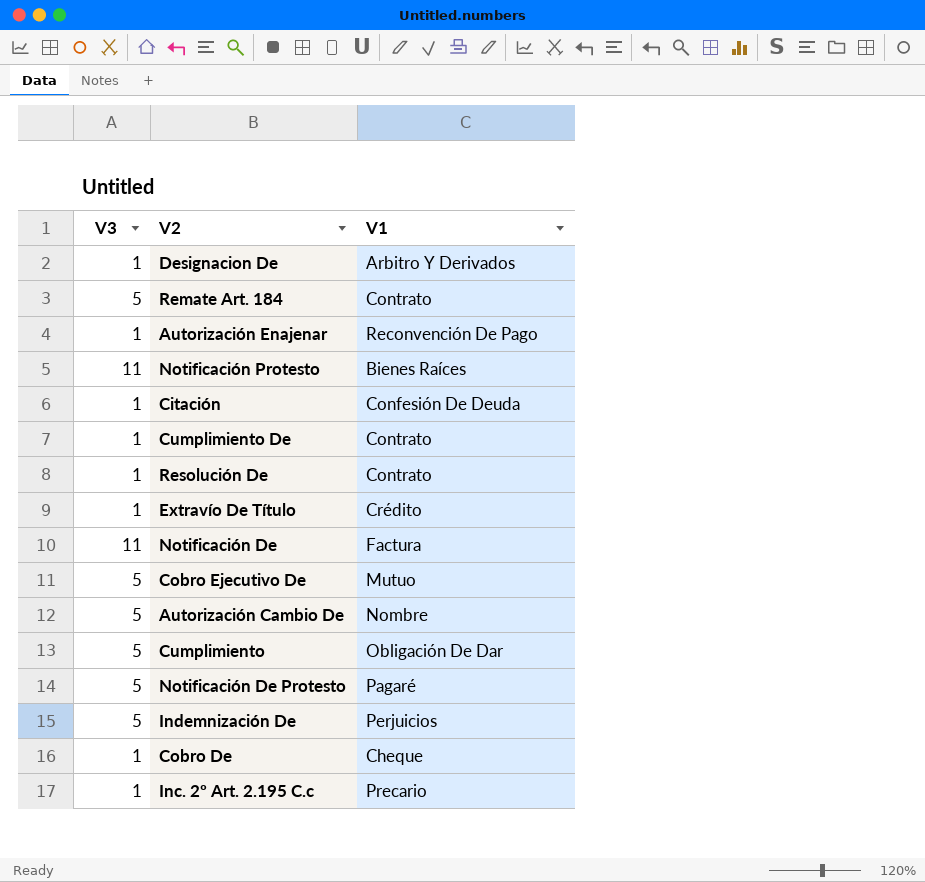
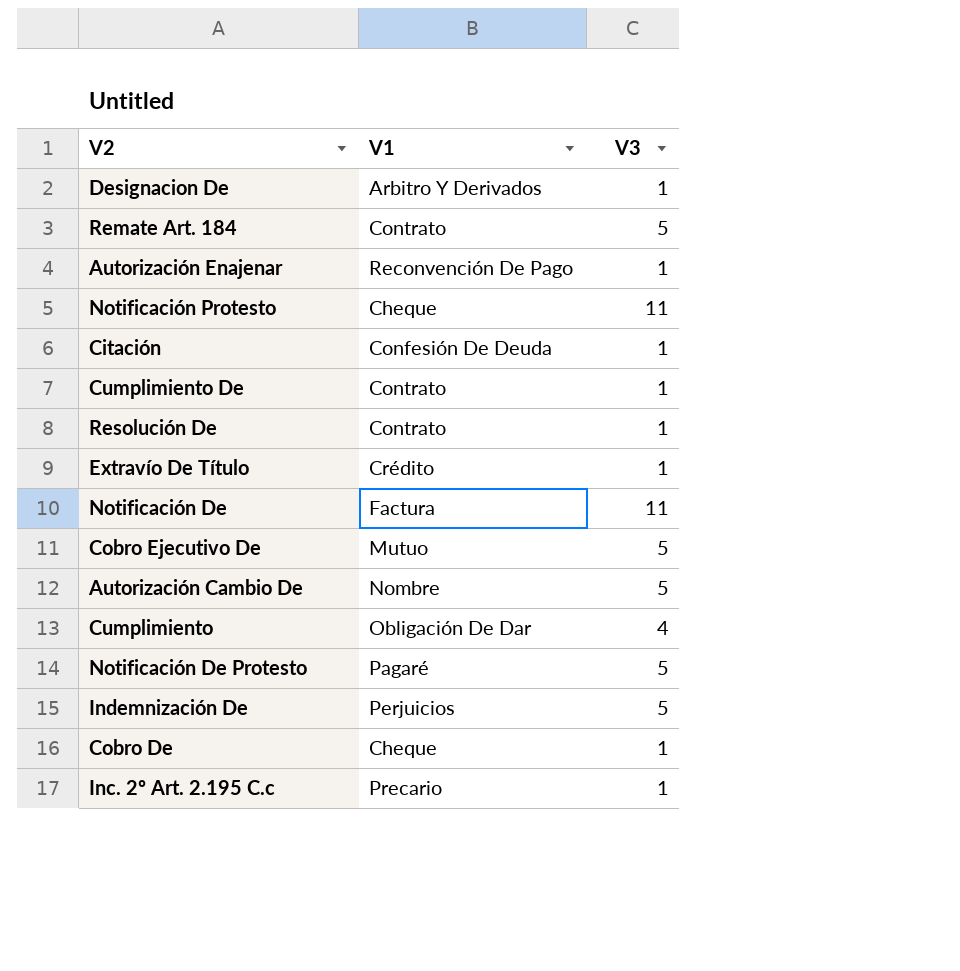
column V3 | position: 1 -> 3
Notificación Protesto | V1: Bienes Raíces -> Cheque
Cumplimiento | V3: 5 -> 4

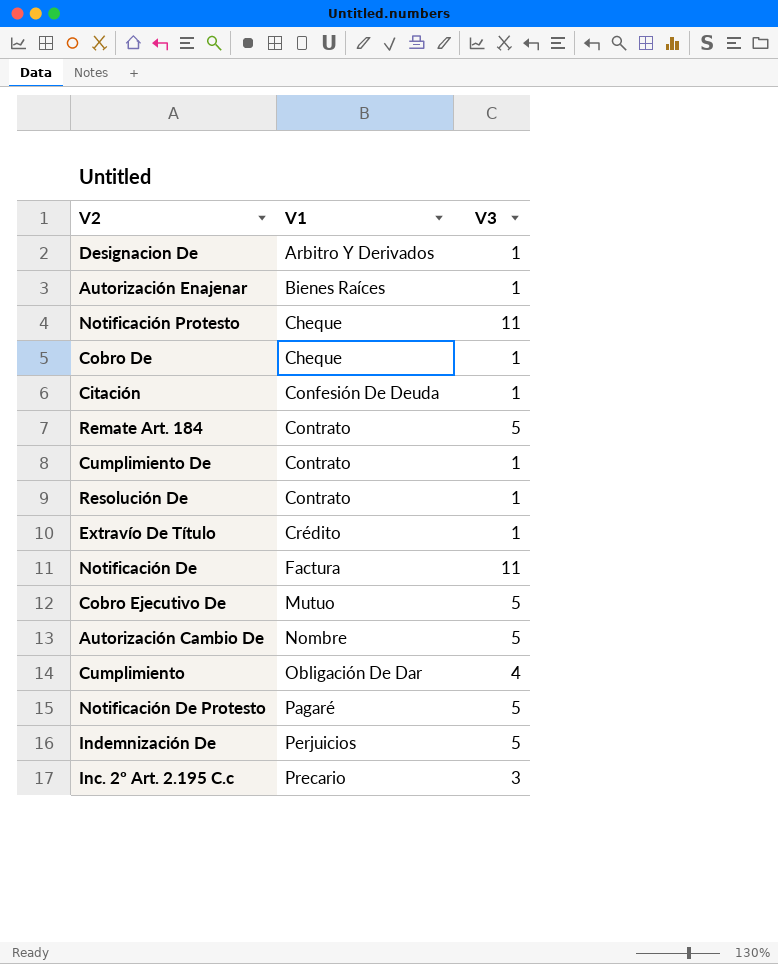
row order: none -> V1 ascending
Autorización Enajenar | V1: Reconvención De Pago -> Bienes Raíces
Inc. 2º Art. 2.195 C.c | V3: 1 -> 3

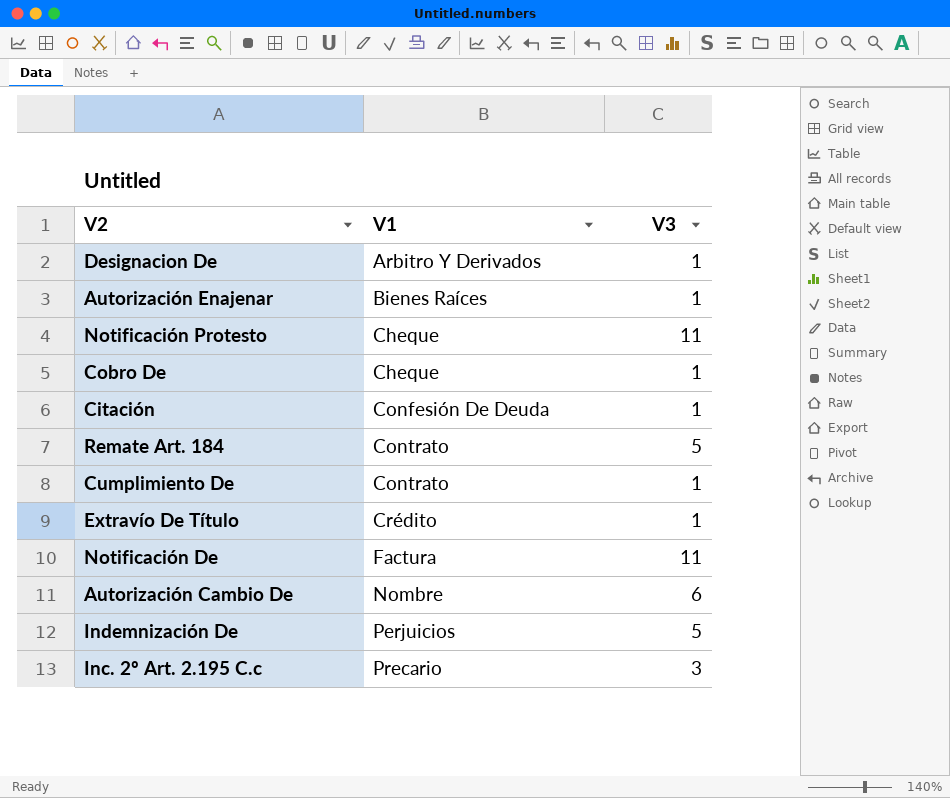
row Resolución De: Contrato | 1 -> none
row Cobro Ejecutivo De: Mutuo | 5 -> none
row Cumplimiento: Obligación De Dar | 4 -> none
row Notificación De Protesto: Pagaré | 5 -> none
Autorización Cambio De | V3: 5 -> 6

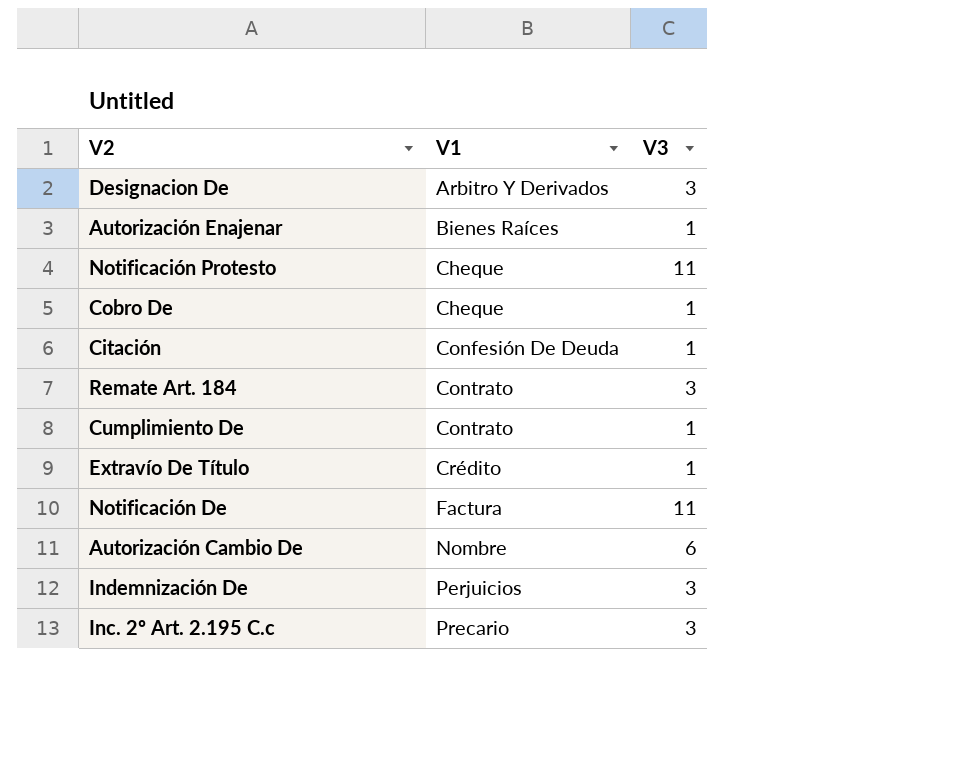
Designacion De | V3: 1 -> 3
Remate Art. 184 | V3: 5 -> 3
Indemnización De | V3: 5 -> 3

